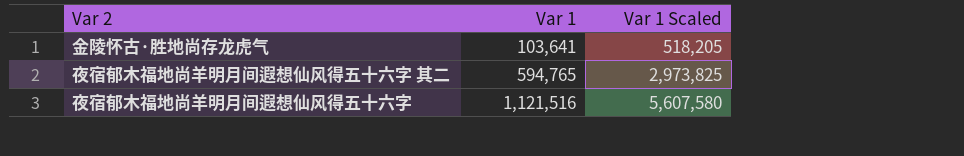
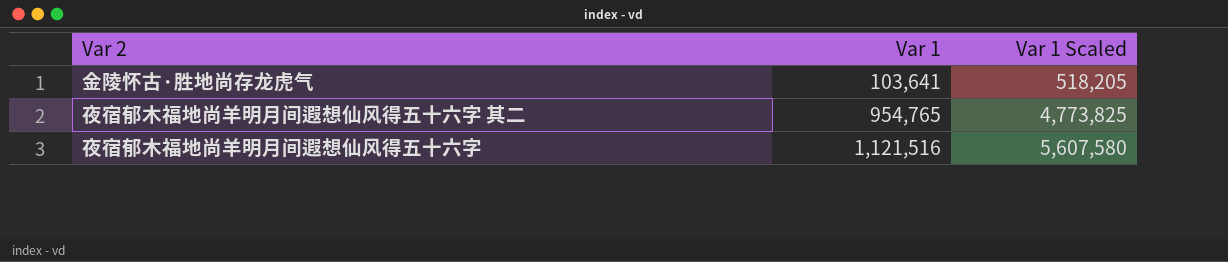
夜宿郁木福地尚羊明月间遐想仙风得五十六字 其二 | Var 1: 594,765 -> 954,765
夜宿郁木福地尚羊明月间遐想仙风得五十六字 其二 | Var 1 Scaled: 2,973,825 -> 4,773,825

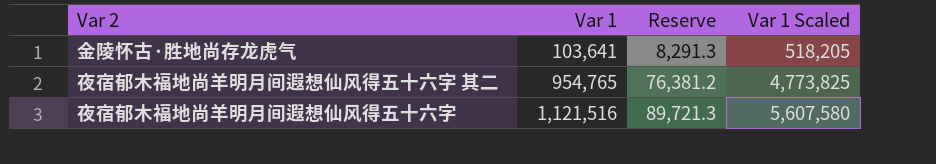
column Reserve | formula: none -> [Var 1] * 0.08

